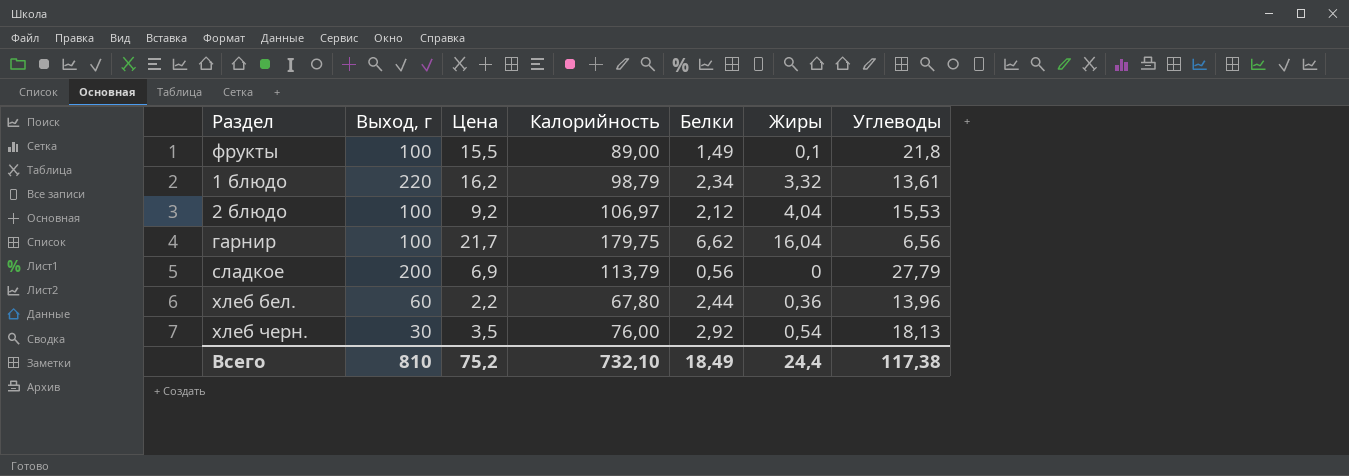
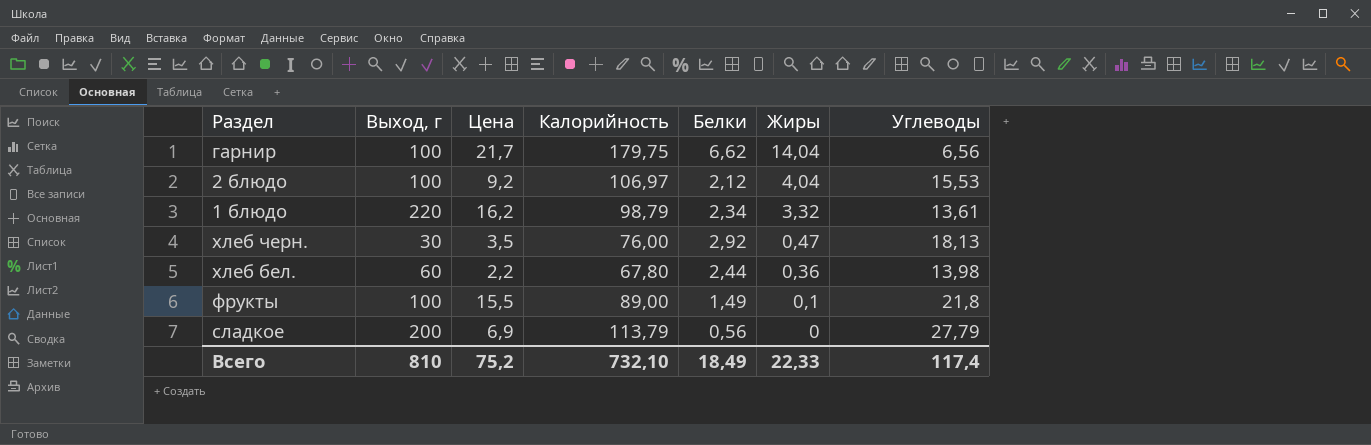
row order: none -> Жиры descending
гарнир | Жиры: 16,04 -> 14,04
хлеб черн. | Жиры: 0,54 -> 0,47
хлеб бел. | Углеводы: 13,96 -> 13,98
Всего | Жиры: 24,4 -> 22,33
Всего | Углеводы: 117,38 -> 117,4

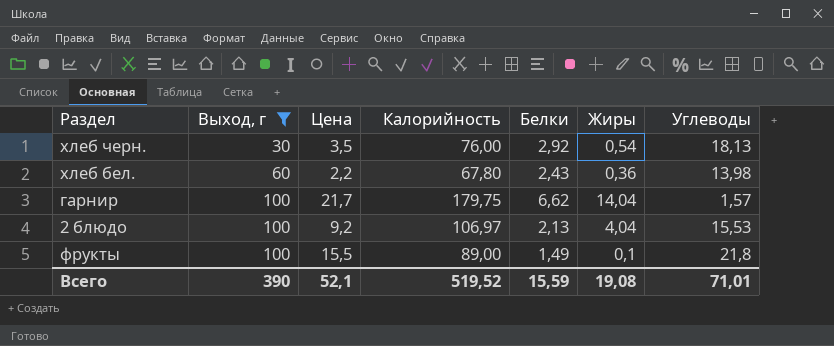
filter: none -> Выход, г <= 100
row order: Жиры descending -> Выход, г ascending
хлеб черн. | Жиры: 0,47 -> 0,54
хлеб бел. | Белки: 2,44 -> 2,43
гарнир | Углеводы: 6,56 -> 1,57
2 блюдо | Белки: 2,12 -> 2,13
Всего | Выход, г: 810 -> 390
Всего | Цена: 75,2 -> 52,1
Всего | Калорийность: 732,10 -> 519,52
Всего | Белки: 18,49 -> 15,59
Всего | Жиры: 22,33 -> 19,08
Всего | Углеводы: 117,4 -> 71,01

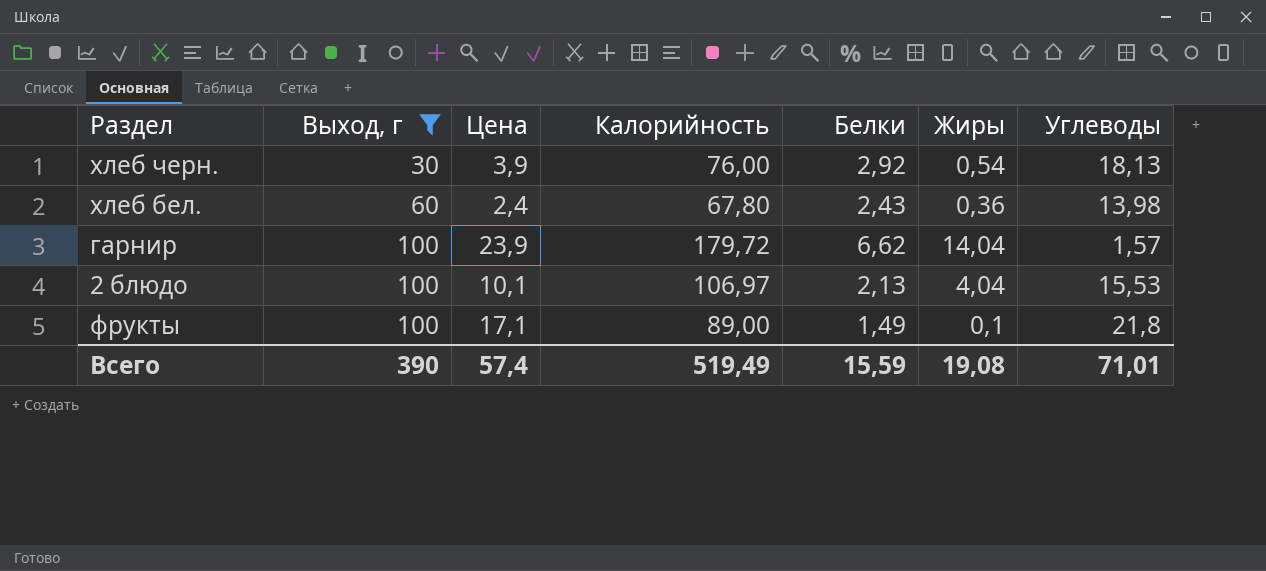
хлеб черн. | Цена: 3,5 -> 3,9
хлеб бел. | Цена: 2,2 -> 2,4
гарнир | Цена: 21,7 -> 23,9
гарнир | Калорийность: 179,75 -> 179,72
2 блюдо | Цена: 9,2 -> 10,1
фрукты | Цена: 15,5 -> 17,1
Всего | Цена: 52,1 -> 57,4
Всего | Калорийность: 519,52 -> 519,49

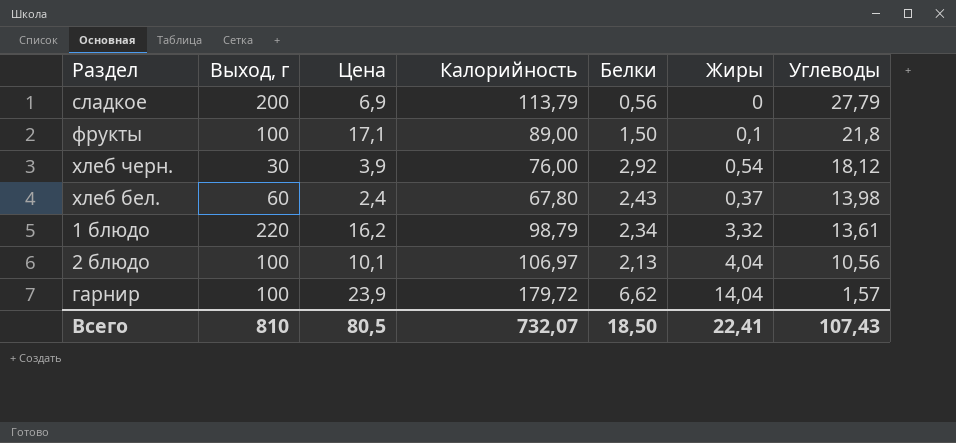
filter: Выход, г <= 100 -> none
row order: Выход, г ascending -> Углеводы descending
фрукты | Белки: 1,49 -> 1,50
хлеб черн. | Углеводы: 18,13 -> 18,12
хлеб бел. | Жиры: 0,36 -> 0,37
2 блюдо | Углеводы: 15,53 -> 10,56
Всего | Выход, г: 390 -> 810
Всего | Цена: 57,4 -> 80,5
Всего | Калорийность: 519,49 -> 732,07
Всего | Белки: 15,59 -> 18,50
Всего | Жиры: 19,08 -> 22,41
Всего | Углеводы: 71,01 -> 107,43

